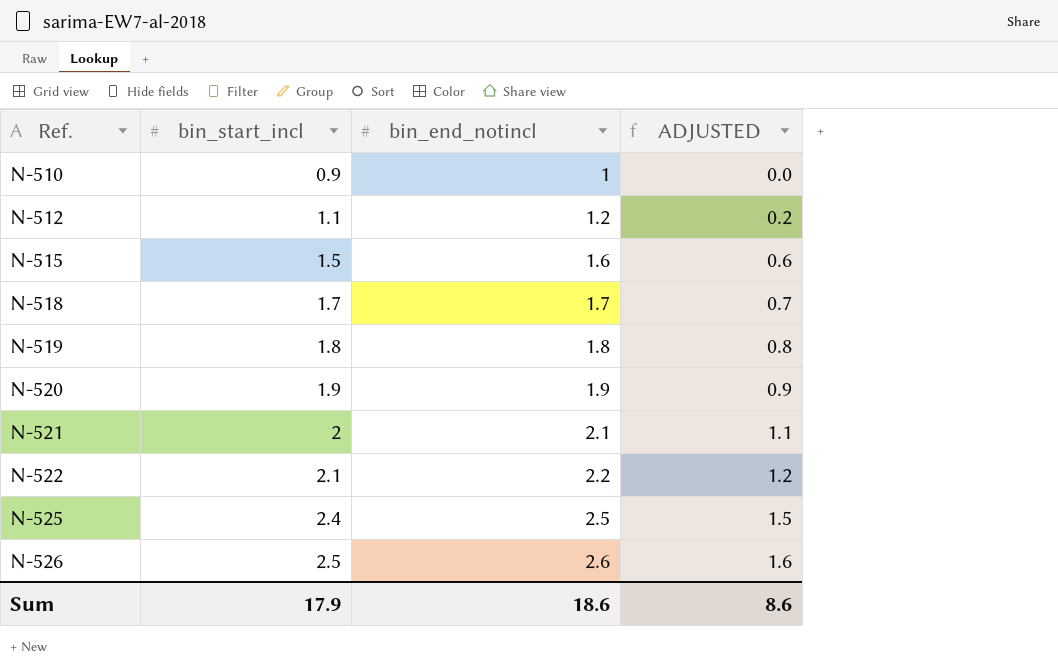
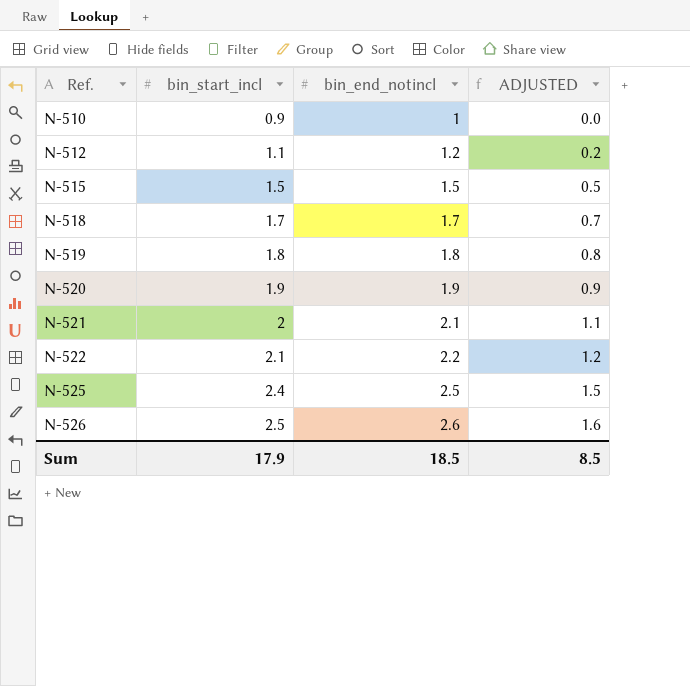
N-515 | bin_end_notincl: 1.6 -> 1.5
N-515 | ADJUSTED: 0.6 -> 0.5
Sum | bin_end_notincl: 18.6 -> 18.5
Sum | ADJUSTED: 8.6 -> 8.5

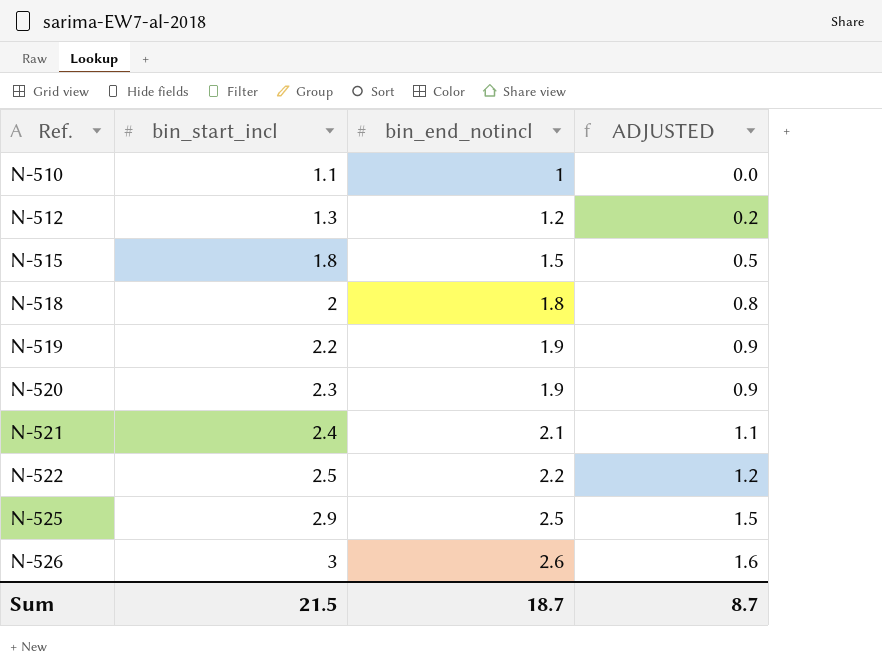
N-510 | bin_start_incl: 0.9 -> 1.1
N-512 | bin_start_incl: 1.1 -> 1.3
N-515 | bin_start_incl: 1.5 -> 1.8
N-518 | bin_start_incl: 1.7 -> 2
N-518 | bin_end_notincl: 1.7 -> 1.8
N-518 | ADJUSTED: 0.7 -> 0.8
N-519 | bin_start_incl: 1.8 -> 2.2
N-519 | bin_end_notincl: 1.8 -> 1.9
N-519 | ADJUSTED: 0.8 -> 0.9
N-520 | bin_start_incl: 1.9 -> 2.3
N-521 | bin_start_incl: 2 -> 2.4
N-522 | bin_start_incl: 2.1 -> 2.5
N-525 | bin_start_incl: 2.4 -> 2.9
N-526 | bin_start_incl: 2.5 -> 3
Sum | bin_start_incl: 17.9 -> 21.5
Sum | bin_end_notincl: 18.5 -> 18.7
Sum | ADJUSTED: 8.5 -> 8.7

